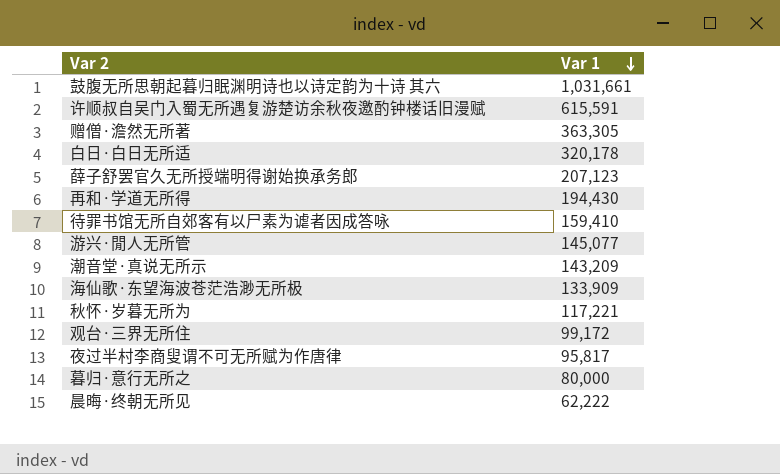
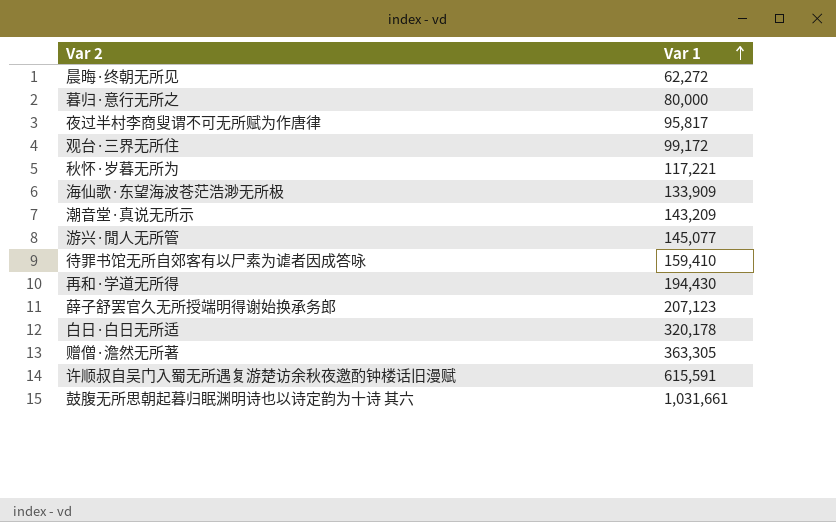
row order: Var 1 descending -> Var 1 ascending
晨晦·终朝无所见 | Var 1: 62,222 -> 62,272

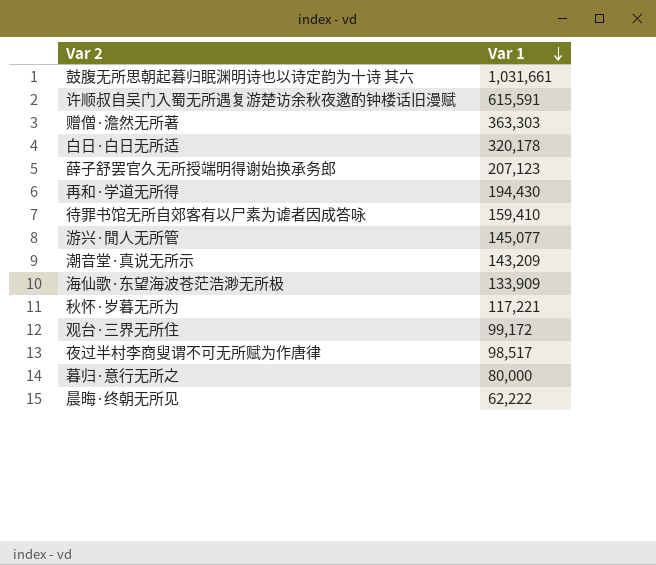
row order: Var 1 ascending -> Var 1 descending
赠僧·澹然无所著 | Var 1: 363,305 -> 363,303
夜过半村李商叟谓不可无所赋为作唐律 | Var 1: 95,817 -> 98,517
晨晦·终朝无所见 | Var 1: 62,272 -> 62,222

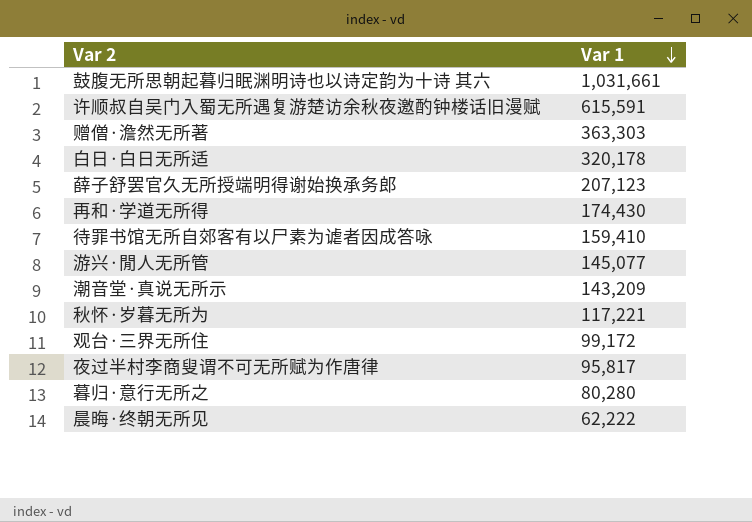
row 海仙歌·东望海波苍茫浩渺无所极: 133,909 -> none
再和·学道无所得 | Var 1: 194,430 -> 174,430
夜过半村李商叟谓不可无所赋为作唐律 | Var 1: 98,517 -> 95,817
暮归·意行无所之 | Var 1: 80,000 -> 80,280

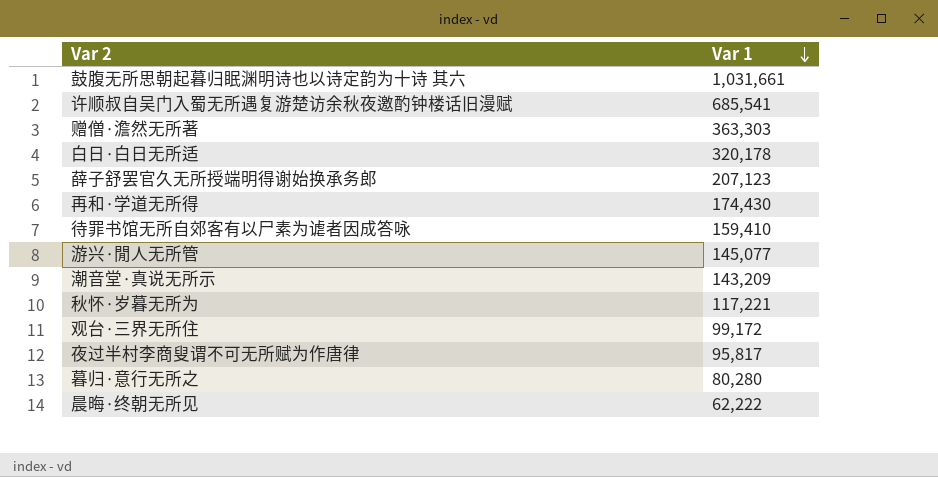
许顺叔自吴门入蜀无所遇复游楚访余秋夜邀酌钟楼话旧漫赋 | Var 1: 615,591 -> 685,541

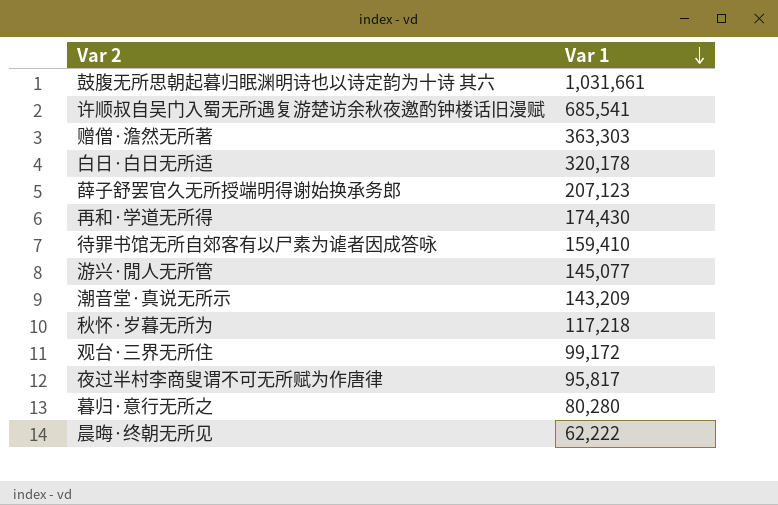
秋怀·岁暮无所为 | Var 1: 117,221 -> 117,218

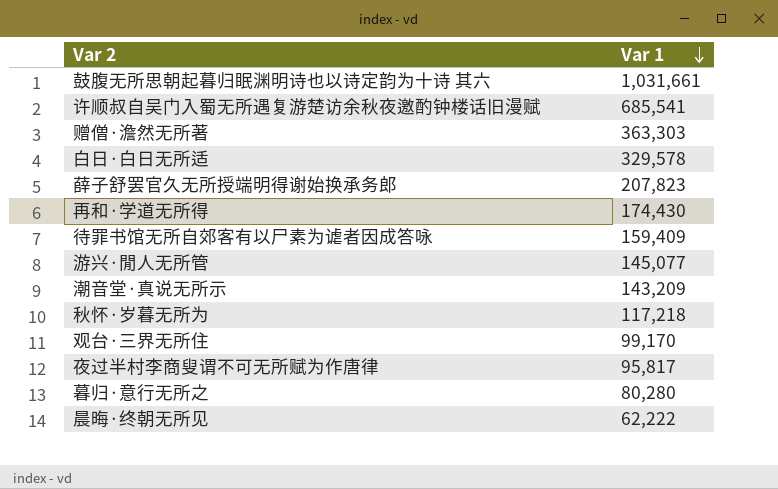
白日·白日无所适 | Var 1: 320,178 -> 329,578
薛子舒罢官久无所授端明得谢始换承务郎 | Var 1: 207,123 -> 207,823
待罪书馆无所自郊客有以尸素为谑者因成答咏 | Var 1: 159,410 -> 159,409
观台·三界无所住 | Var 1: 99,172 -> 99,170

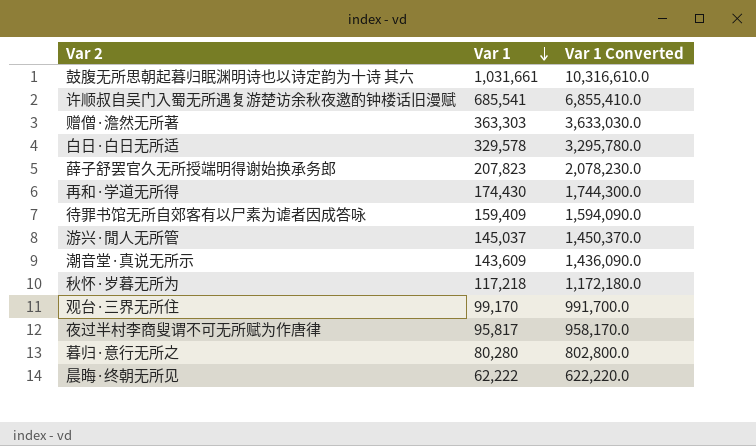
column Var 1 Converted | formula: none -> [Var 1] * 10
游兴·閒人无所管 | Var 1: 145,077 -> 145,037
潮音堂·真说无所示 | Var 1: 143,209 -> 143,609

